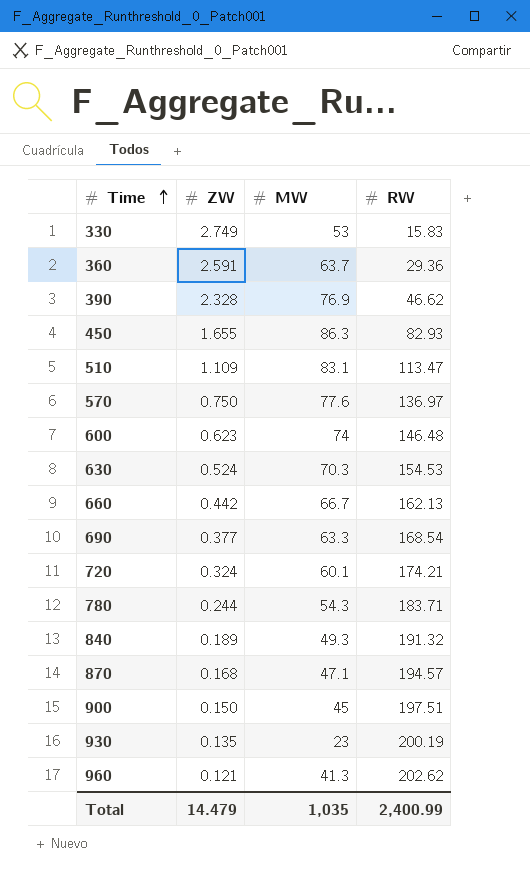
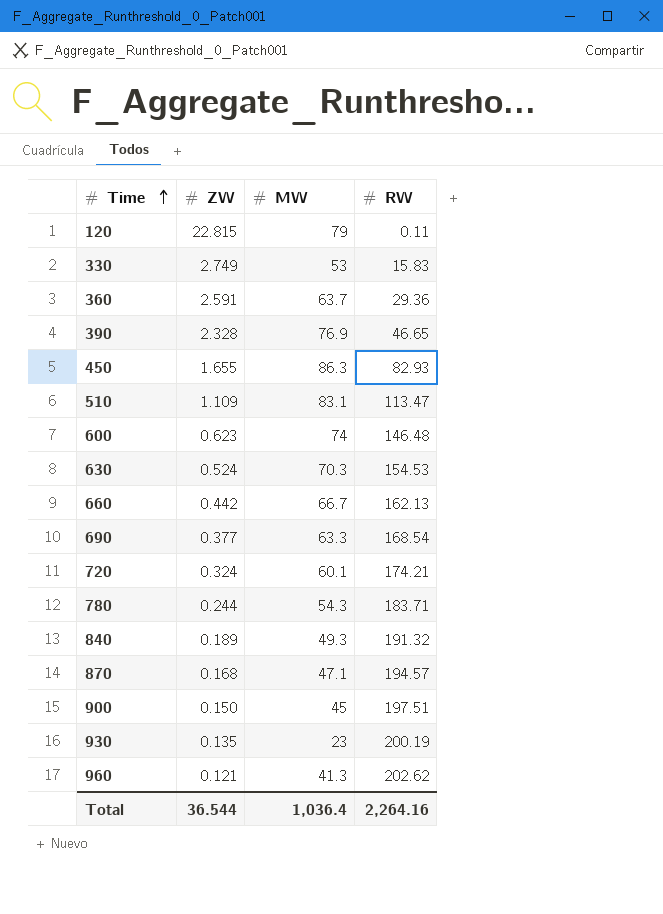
row 570: 0.750 | 77.6 | 136.97 -> none
row 120: none -> 22.815 | 79 | 0.11
390 | RW: 46.62 -> 46.65
Total | ZW: 14.479 -> 36.544
Total | MW: 1,035 -> 1,036.4
Total | RW: 2,400.99 -> 2,264.16

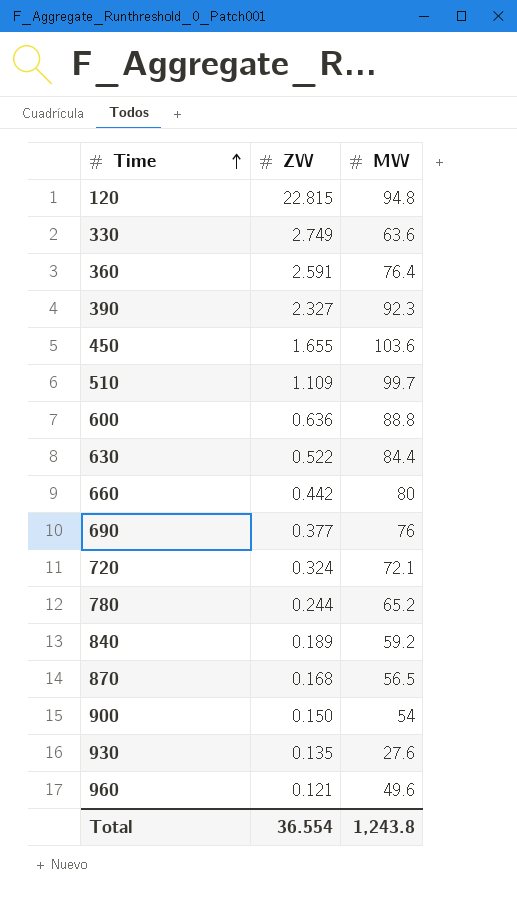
column RW | position: 4 -> none
120 | MW: 79 -> 94.8
330 | MW: 53 -> 63.6
360 | MW: 63.7 -> 76.4
390 | ZW: 2.328 -> 2.327
390 | MW: 76.9 -> 92.3
450 | MW: 86.3 -> 103.6
510 | MW: 83.1 -> 99.7
600 | ZW: 0.623 -> 0.636
600 | MW: 74 -> 88.8
630 | ZW: 0.524 -> 0.522
630 | MW: 70.3 -> 84.4
660 | MW: 66.7 -> 80
690 | MW: 63.3 -> 76
720 | MW: 60.1 -> 72.1
780 | MW: 54.3 -> 65.2
840 | MW: 49.3 -> 59.2
870 | MW: 47.1 -> 56.5
900 | MW: 45 -> 54
930 | MW: 23 -> 27.6
960 | MW: 41.3 -> 49.6
Total | ZW: 36.544 -> 36.554
Total | MW: 1,036.4 -> 1,243.8

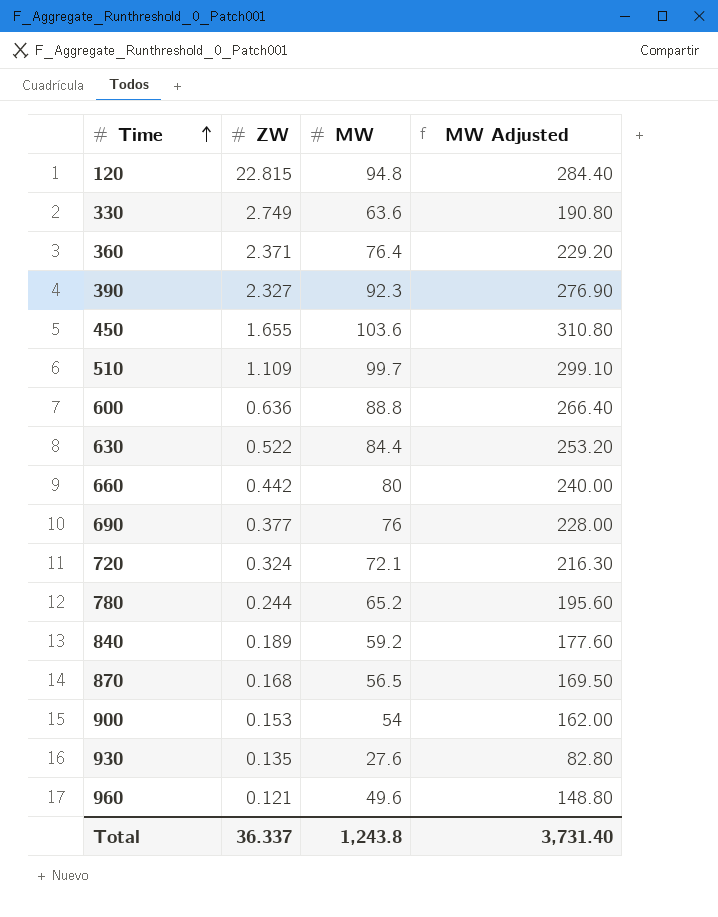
column MW Adjusted | formula: none -> [MW] * 3
360 | ZW: 2.591 -> 2.371
900 | ZW: 0.150 -> 0.153
Total | ZW: 36.554 -> 36.337

